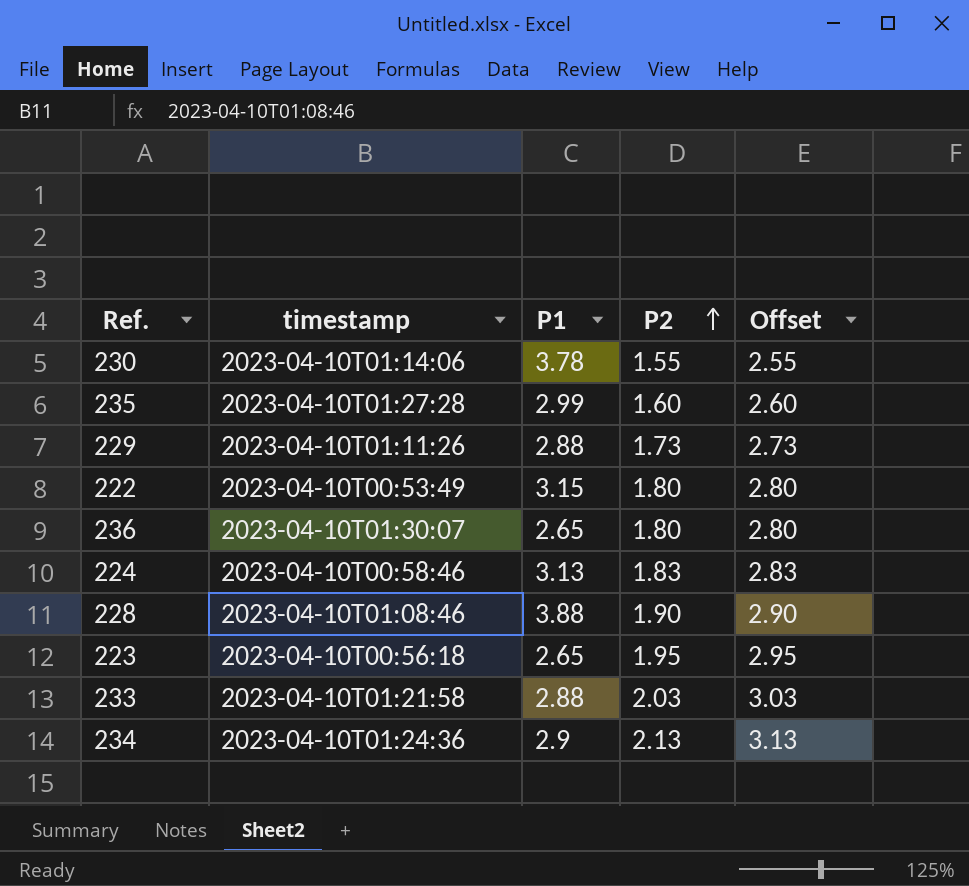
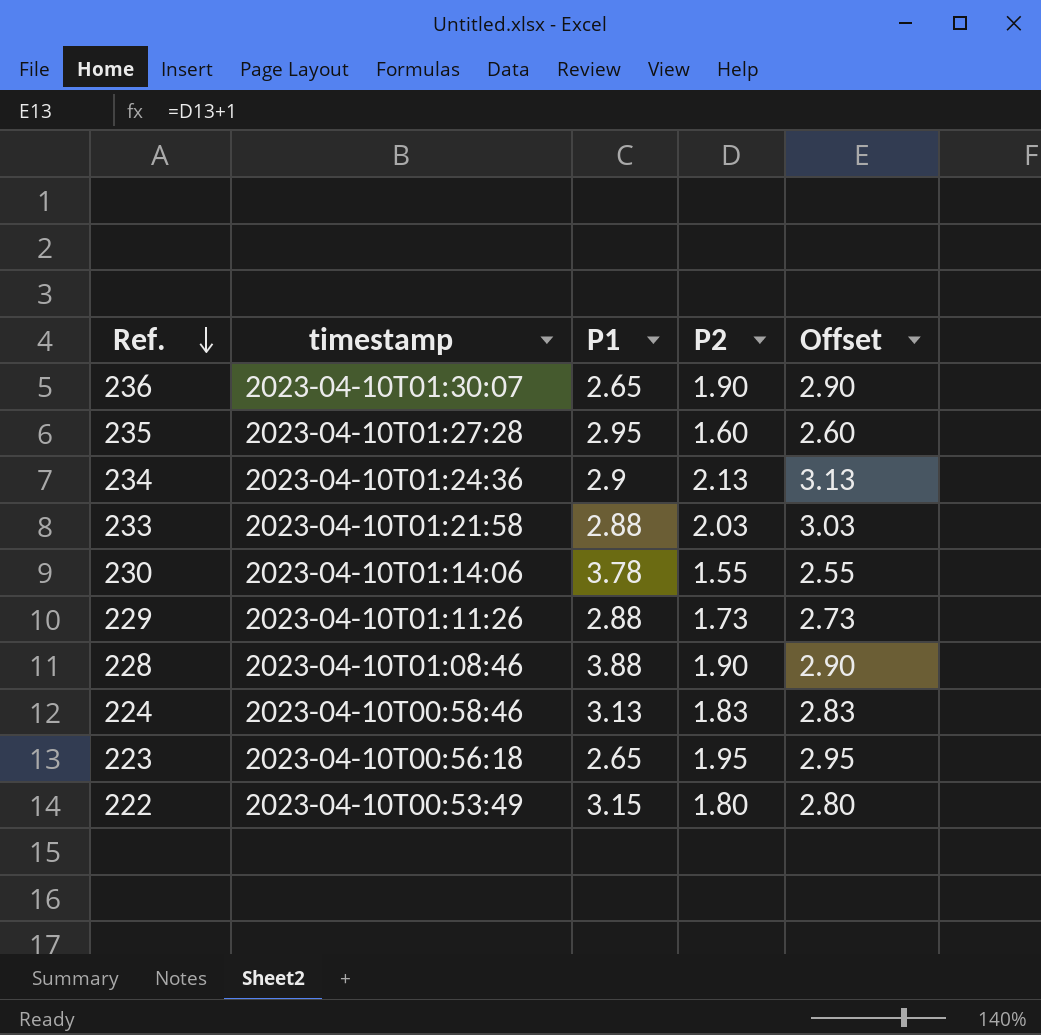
row order: P2 ascending -> Ref. descending
236 | P2: 1.80 -> 1.90
236 | Offset: 2.80 -> 2.90
235 | P1: 2.99 -> 2.95

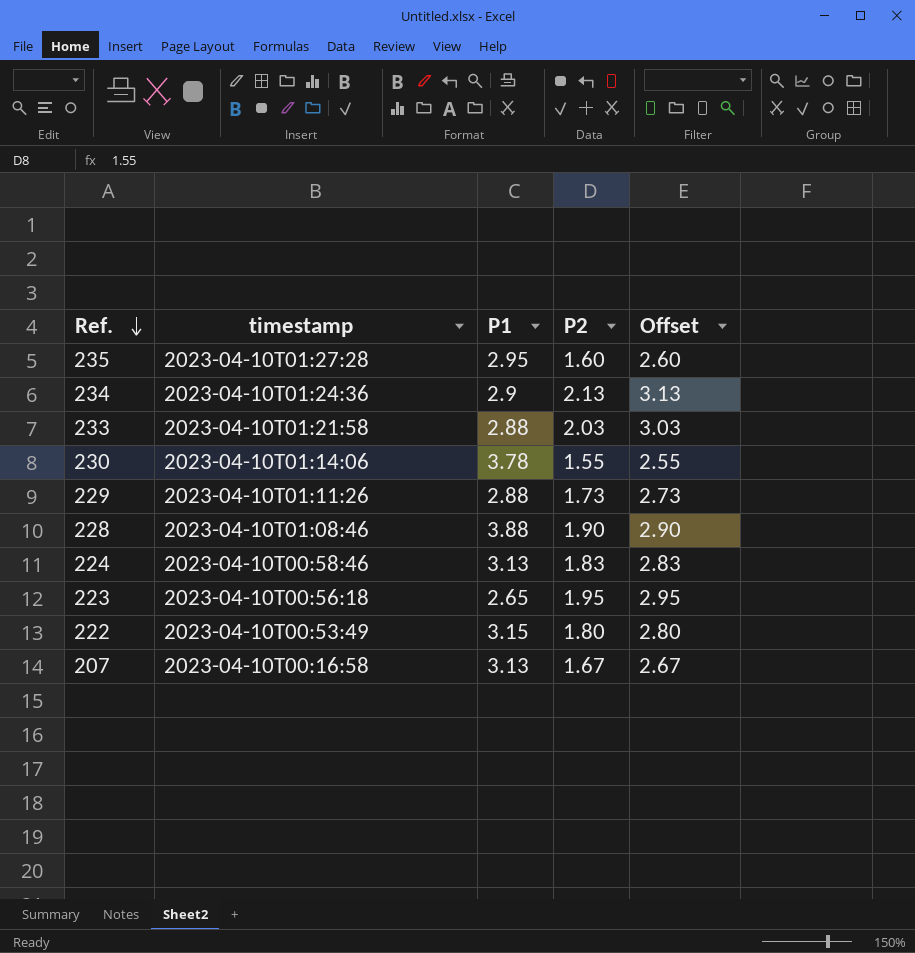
row 236: 2023-04-10T01:30:07 | 2.65 | 1.90 | 2.90 -> none
row 207: none -> 2023-04-10T00:16:58 | 3.13 | 1.67 | 2.67

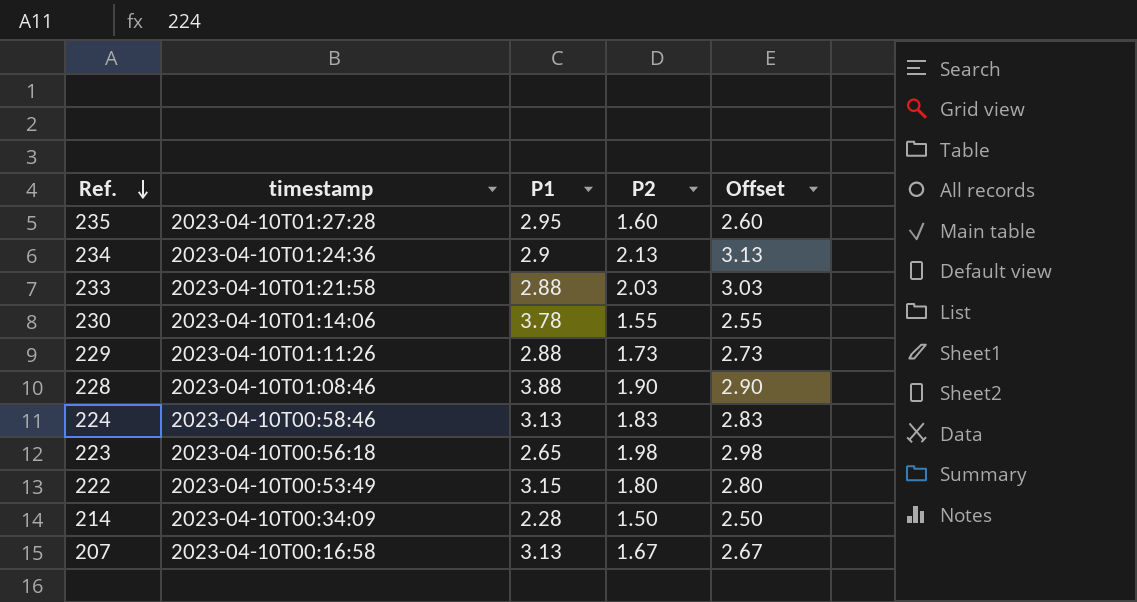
223 | P2: 1.95 -> 1.98
223 | Offset: 2.95 -> 2.98
row 214: none -> 2023-04-10T00:34:09 | 2.28 | 1.50 | 2.50

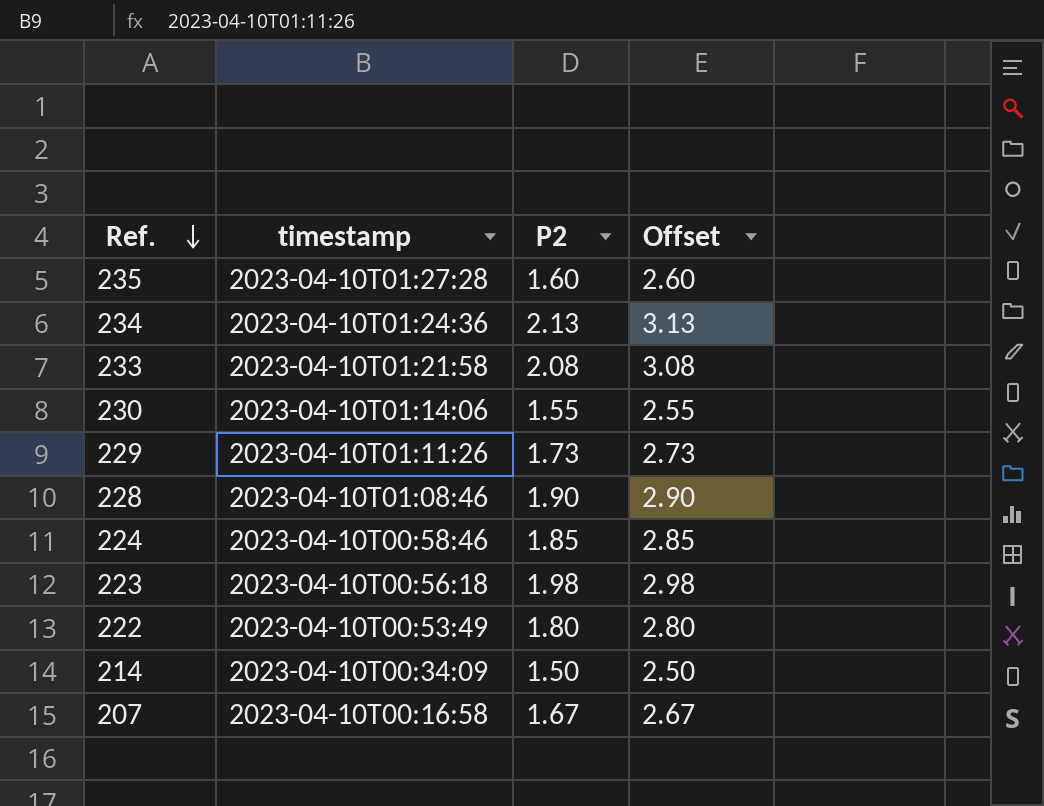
column P1 | position: 3 -> none
233 | P2: 2.03 -> 2.08
233 | Offset: 3.03 -> 3.08
224 | P2: 1.83 -> 1.85
224 | Offset: 2.83 -> 2.85

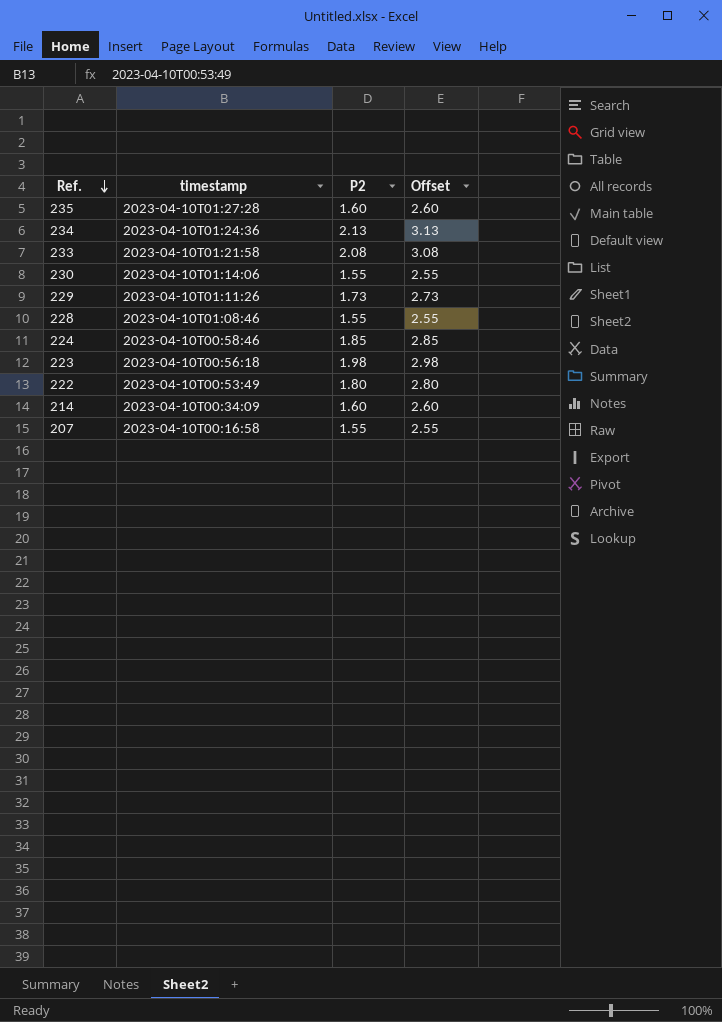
228 | P2: 1.90 -> 1.55
228 | Offset: 2.90 -> 2.55
214 | P2: 1.50 -> 1.60
214 | Offset: 2.50 -> 2.60
207 | P2: 1.67 -> 1.55
207 | Offset: 2.67 -> 2.55

